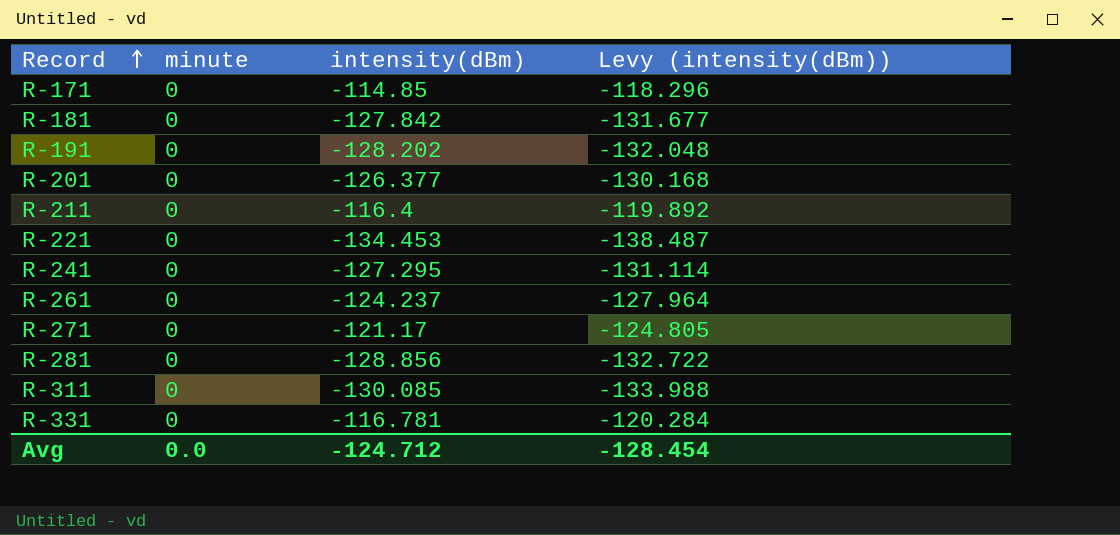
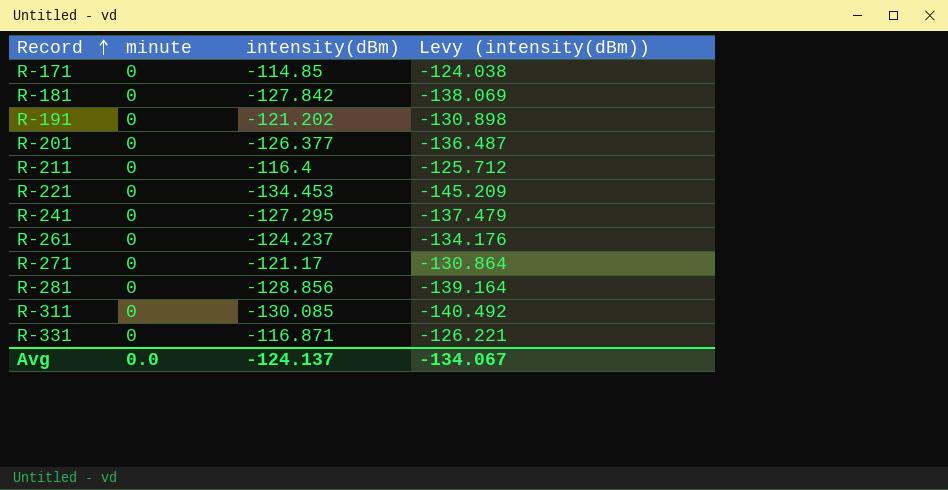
column Levy (intensity(dBm)) | formula: [intensity(dBm)] * 1.03 -> [intensity(dBm)] * 1.08
R-191 | intensity(dBm): -128.202 -> -121.202
R-331 | intensity(dBm): -116.781 -> -116.871
Avg | intensity(dBm): -124.712 -> -124.137
Avg | Levy (intensity(dBm)): -128.454 -> -134.067

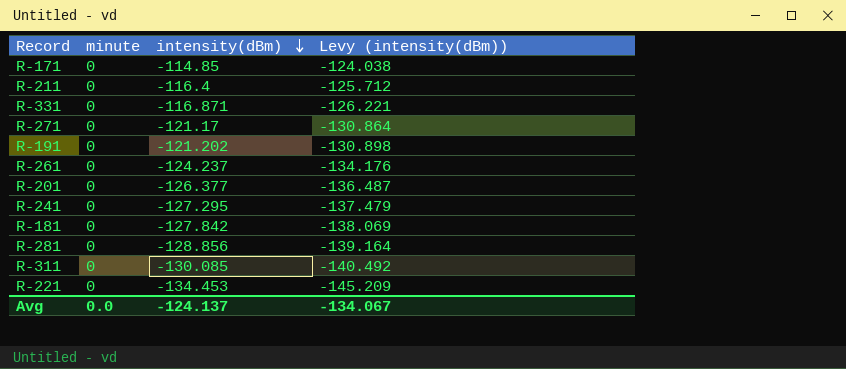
row order: Record ascending -> intensity(dBm) descending

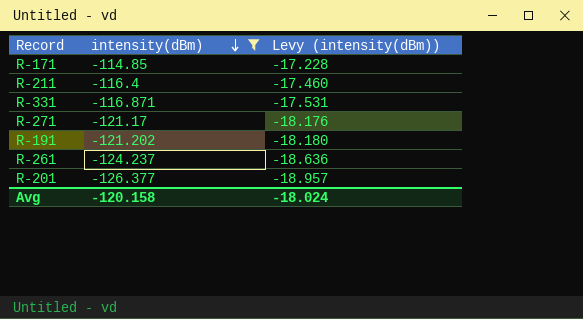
filter: none -> intensity(dBm) >= -126.377
column minute | position: 2 -> none
column Levy (intensity(dBm)) | formula: [intensity(dBm)] * 1.08 -> [intensity(dBm)] * 0.15
Avg | intensity(dBm): -124.137 -> -120.158
Avg | Levy (intensity(dBm)): -134.067 -> -18.024

